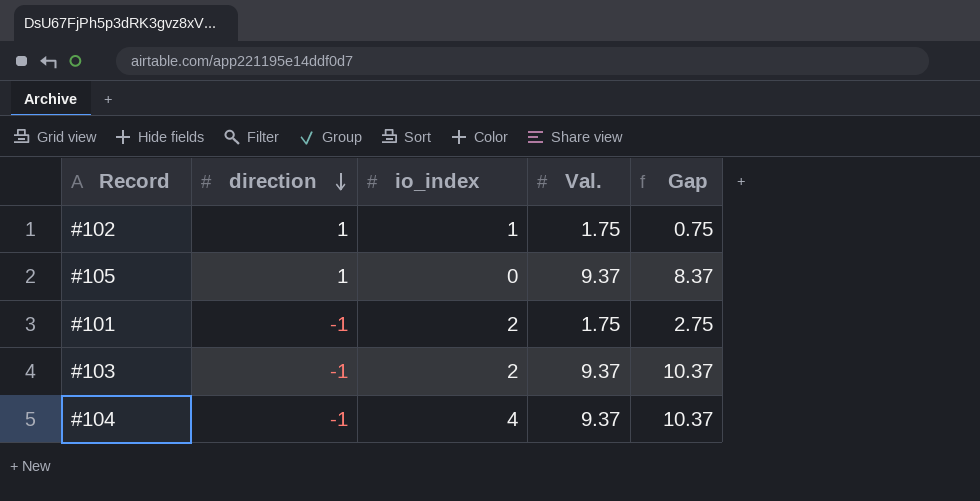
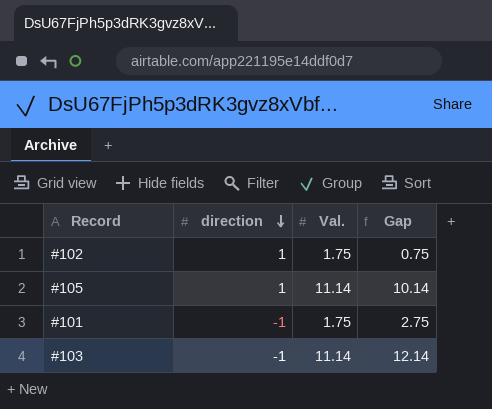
column io_index | position: 3 -> none
row #104: -1 | 4 | 9.37 | 10.37 -> none
#105 | Val.: 9.37 -> 11.14
#105 | Gap: 8.37 -> 10.14
#103 | Val.: 9.37 -> 11.14
#103 | Gap: 10.37 -> 12.14

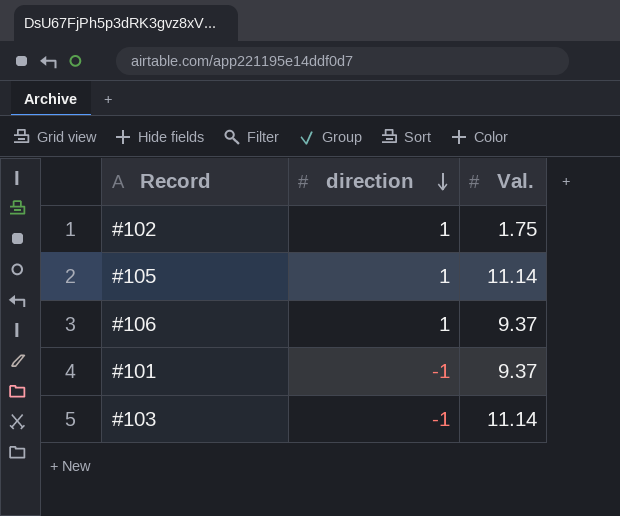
column Gap | formula: [Val.] - [direction] -> none
row #106: none -> 1 | 9.37
#101 | Val.: 1.75 -> 9.37

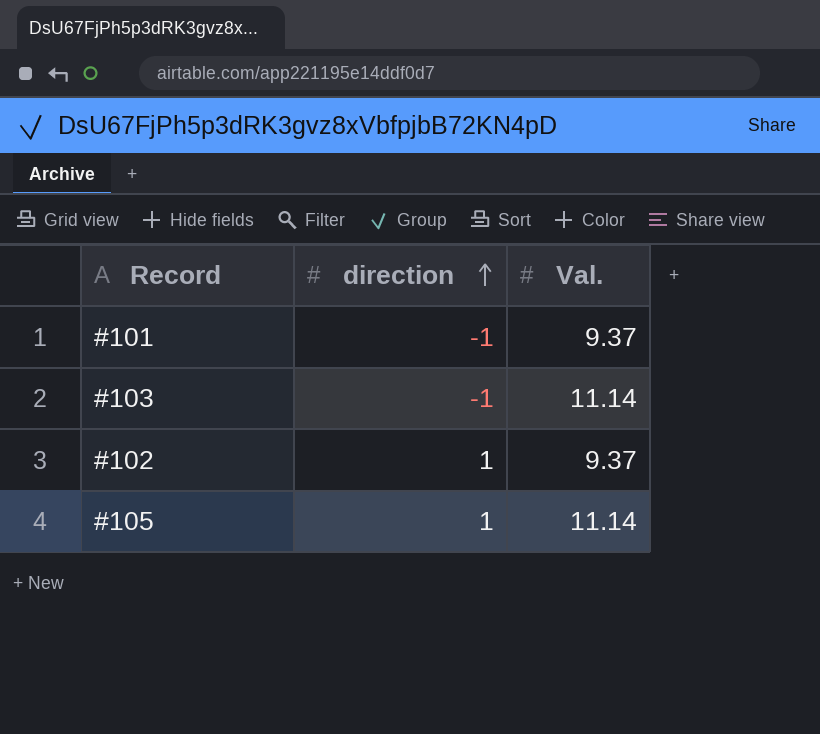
row order: direction descending -> direction ascending
row #106: 1 | 9.37 -> none
#102 | Val.: 1.75 -> 9.37

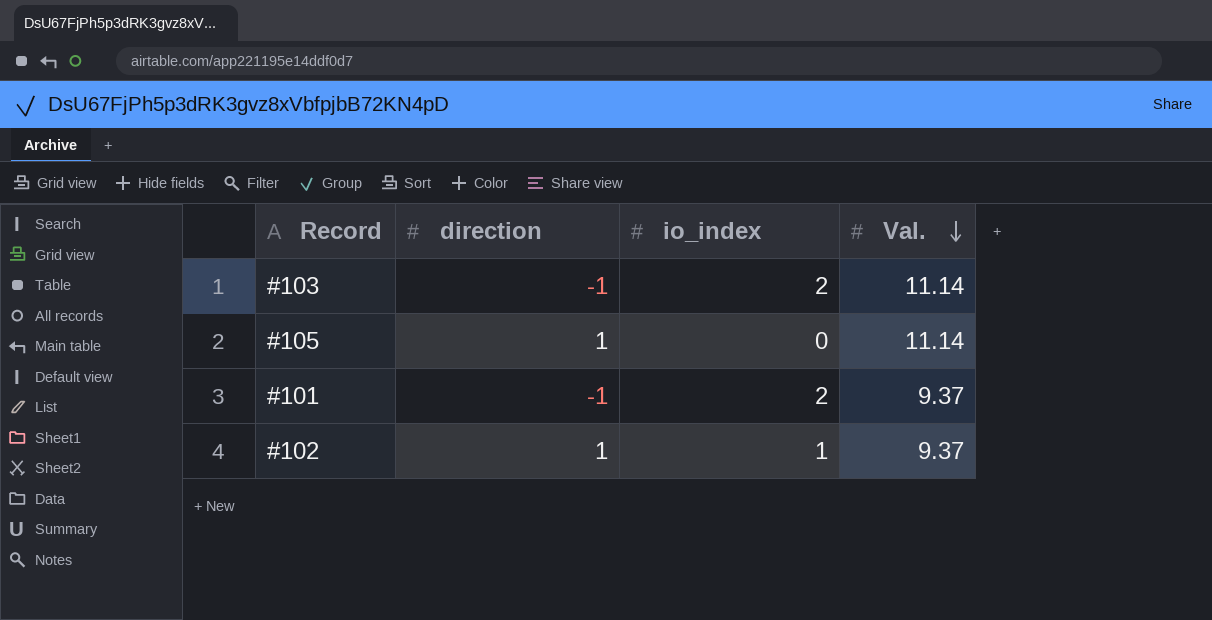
row order: direction ascending -> Val. descending
column io_index | position: none -> 3

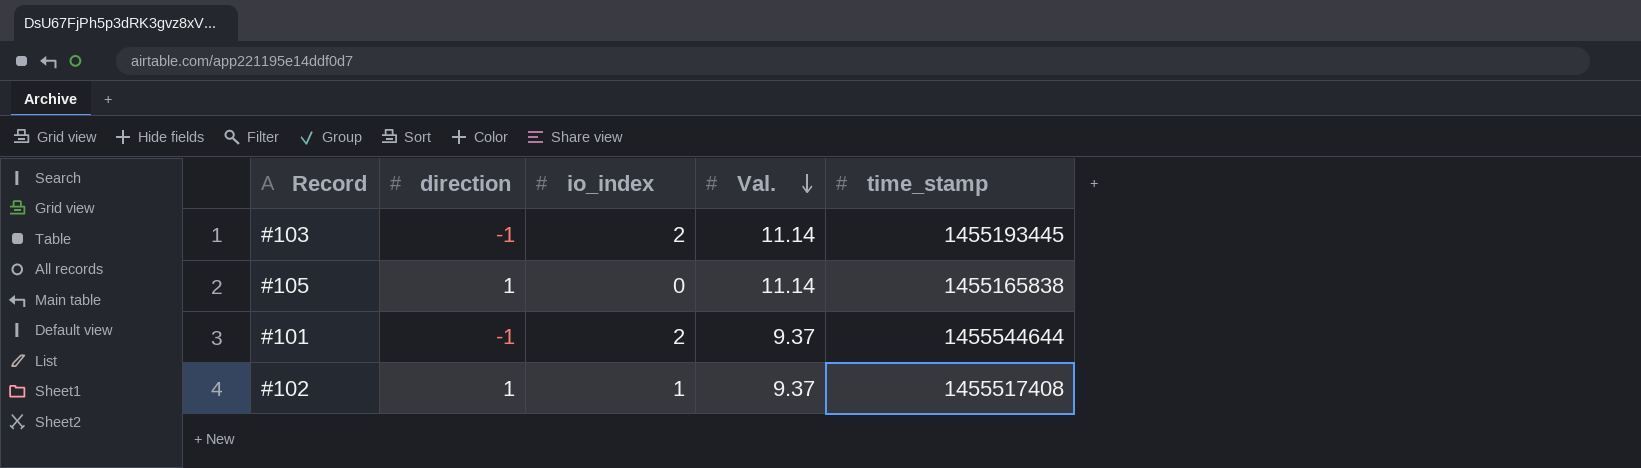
column time_stamp | position: none -> 5

